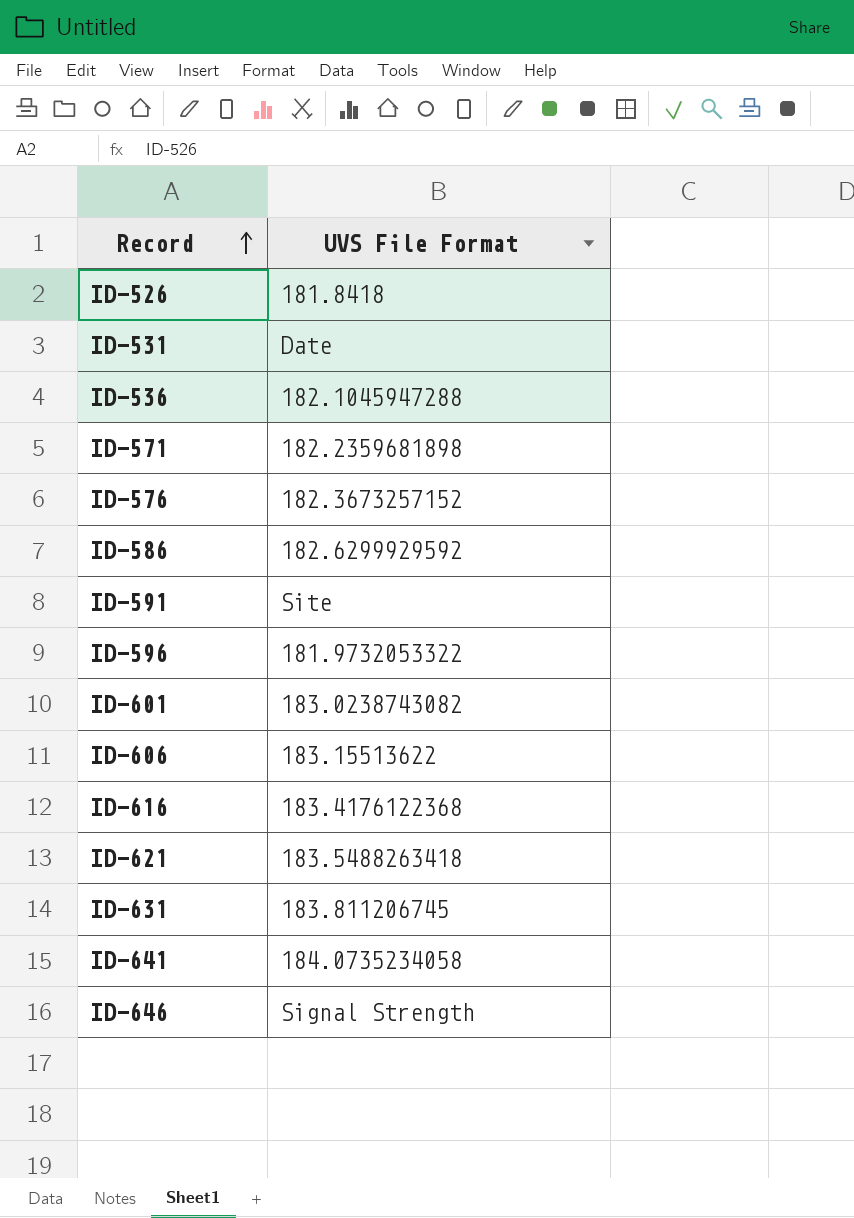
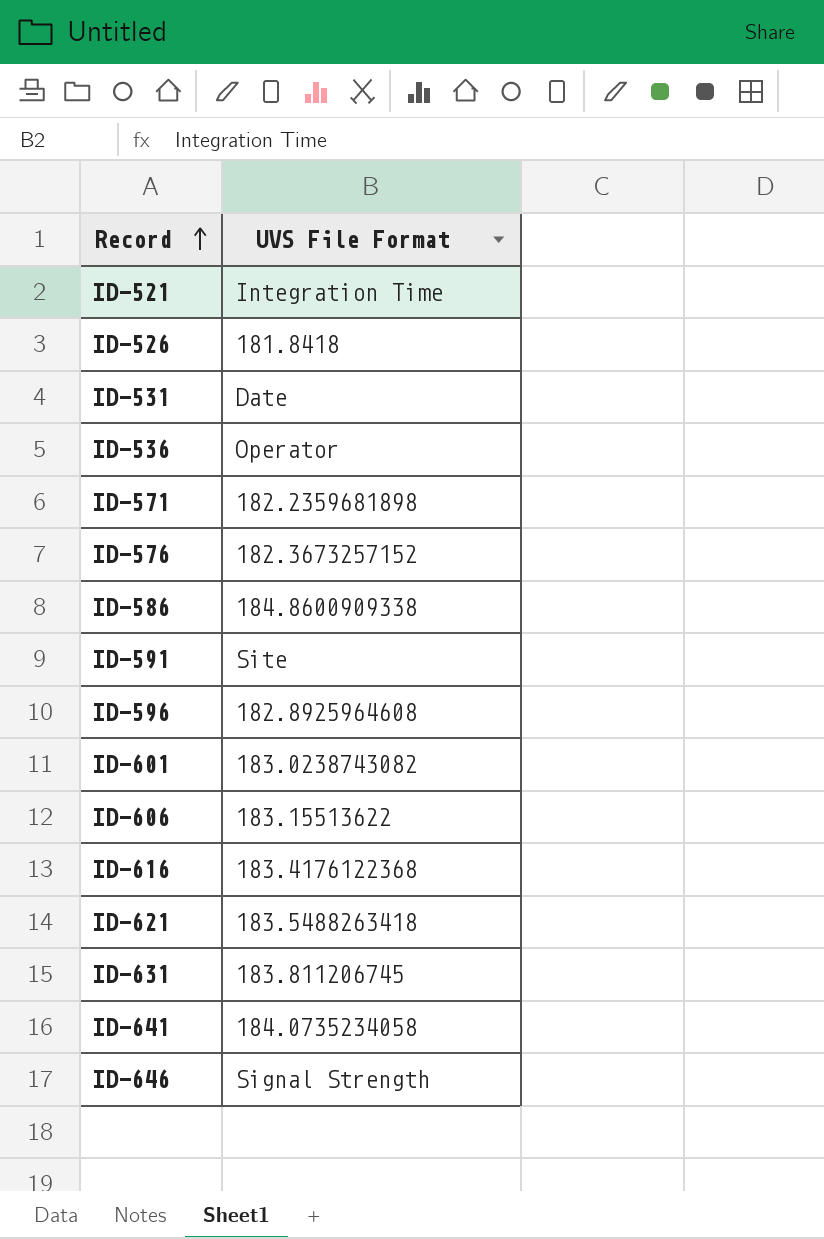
row ID-521: none -> Integration Time
ID-536 | UVS File Format: 182.1045947288 -> Operator
ID-586 | UVS File Format: 182.6299929592 -> 184.8600909338
ID-596 | UVS File Format: 181.9732053322 -> 182.8925964608

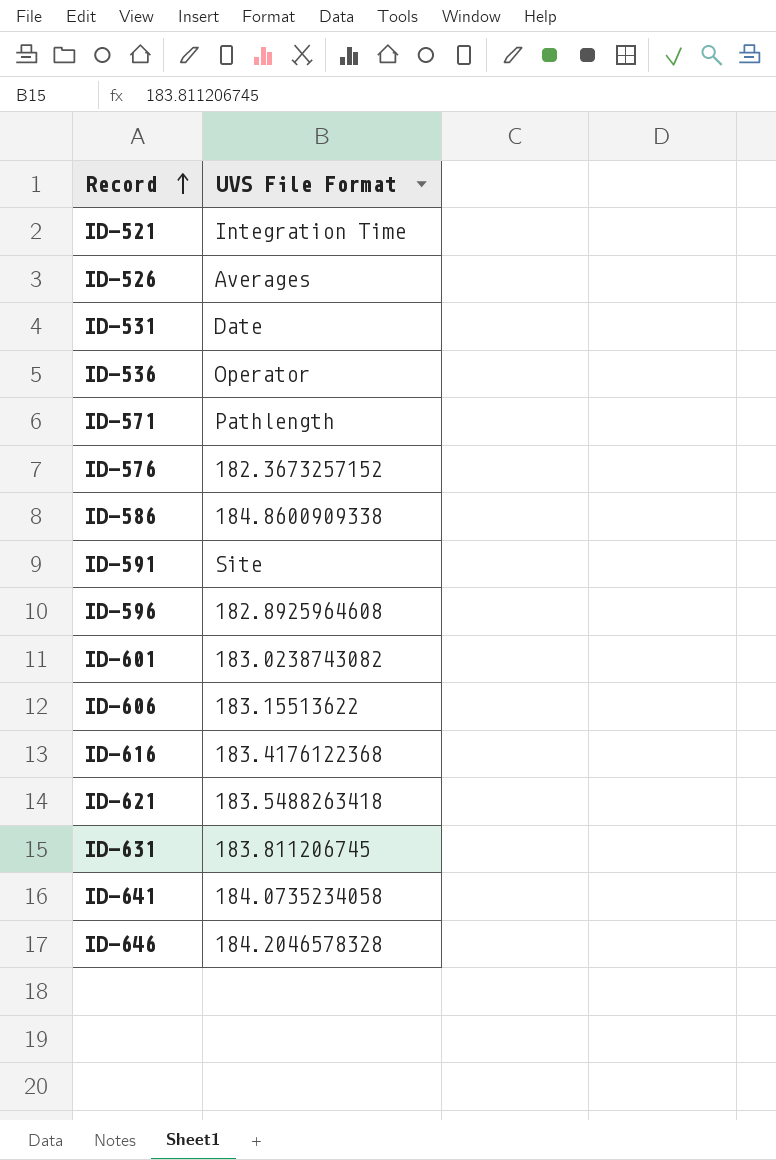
ID-526 | UVS File Format: 181.8418 -> Averages
ID-571 | UVS File Format: 182.2359681898 -> Pathlength
ID-646 | UVS File Format: Signal Strength -> 184.2046578328

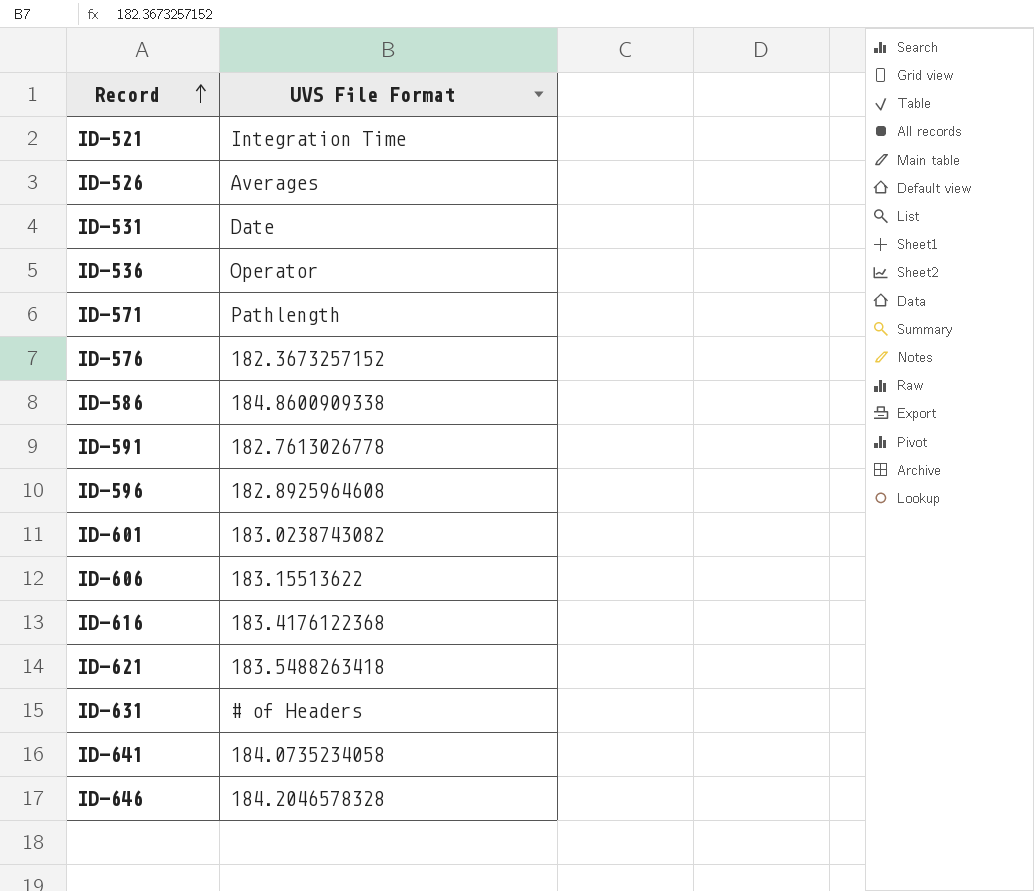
ID-591 | UVS File Format: Site -> 182.7613026778
ID-631 | UVS File Format: 183.811206745 -> # of Headers

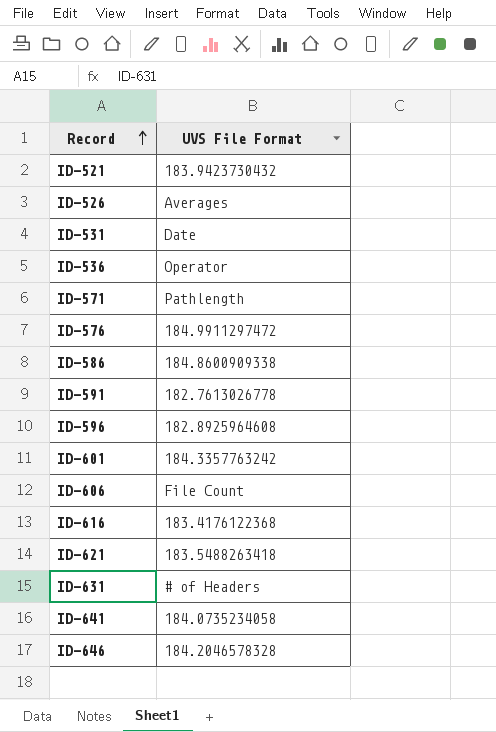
ID-521 | UVS File Format: Integration Time -> 183.9423730432
ID-576 | UVS File Format: 182.3673257152 -> 184.9911297472
ID-601 | UVS File Format: 183.0238743082 -> 184.3357763242
ID-606 | UVS File Format: 183.15513622 -> File Count

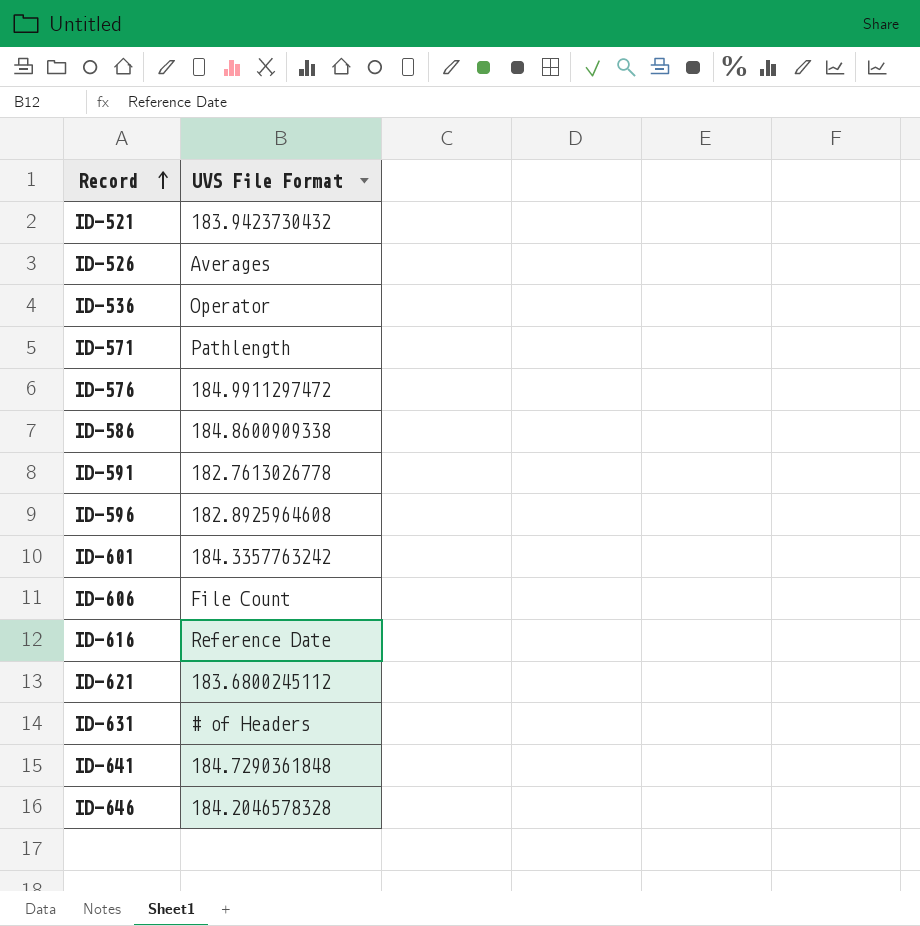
row ID-531: Date -> none
ID-616 | UVS File Format: 183.4176122368 -> Reference Date
ID-621 | UVS File Format: 183.5488263418 -> 183.6800245112
ID-641 | UVS File Format: 184.0735234058 -> 184.7290361848

